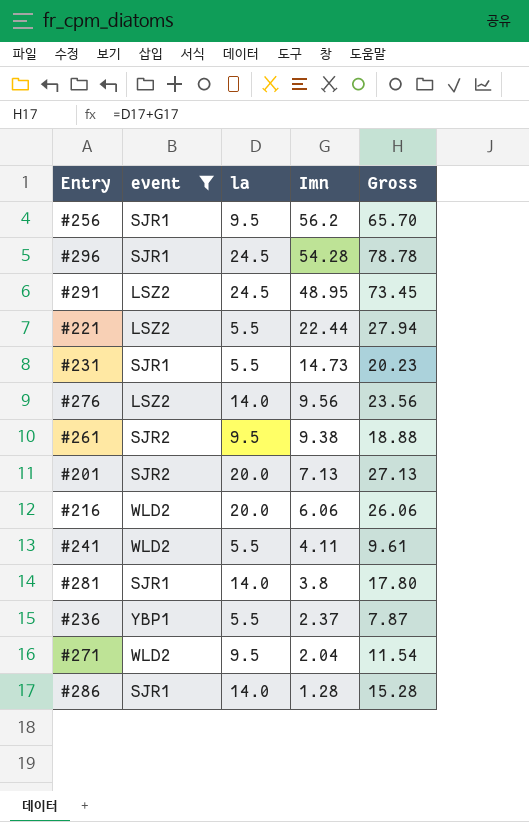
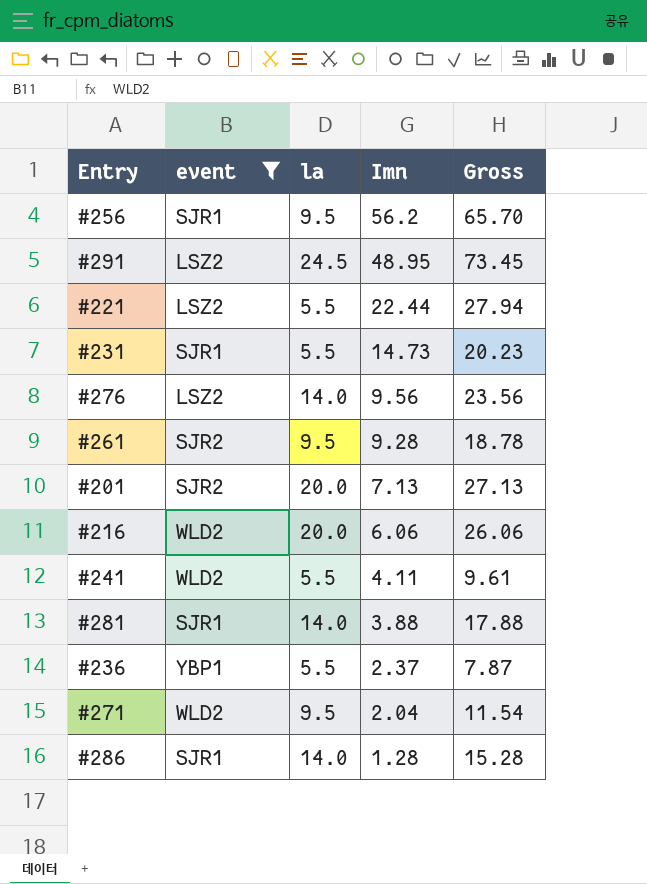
row #296: SJR1 | 24.5 | 54.28 | 78.78 -> none
#261 | Imn: 9.38 -> 9.28
#261 | Gross: 18.88 -> 18.78
#281 | Imn: 3.8 -> 3.88
#281 | Gross: 17.80 -> 17.88

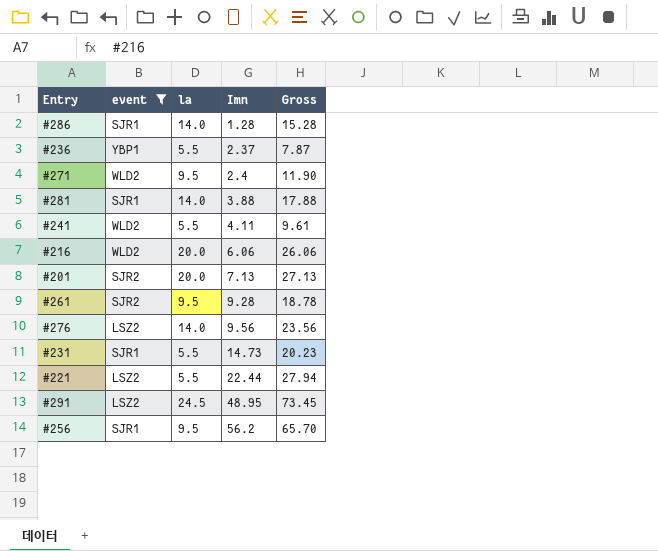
row order: Imn descending -> Imn ascending
#271 | Imn: 2.04 -> 2.4
#271 | Gross: 11.54 -> 11.90

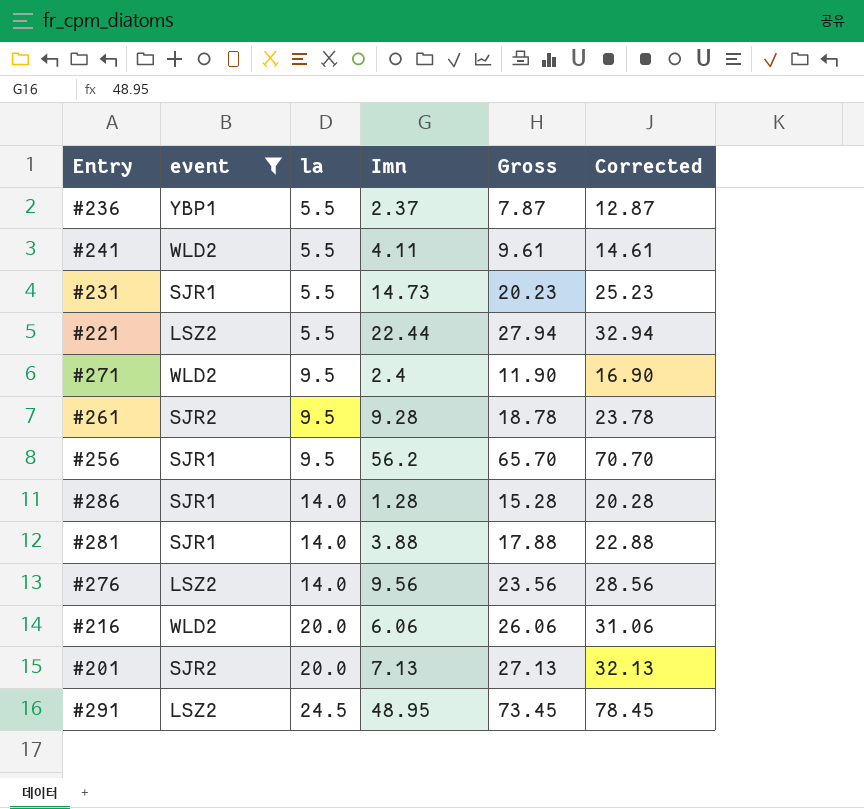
row order: Imn ascending -> la ascending
column Corrected | formula: none -> [Gross] + 5

